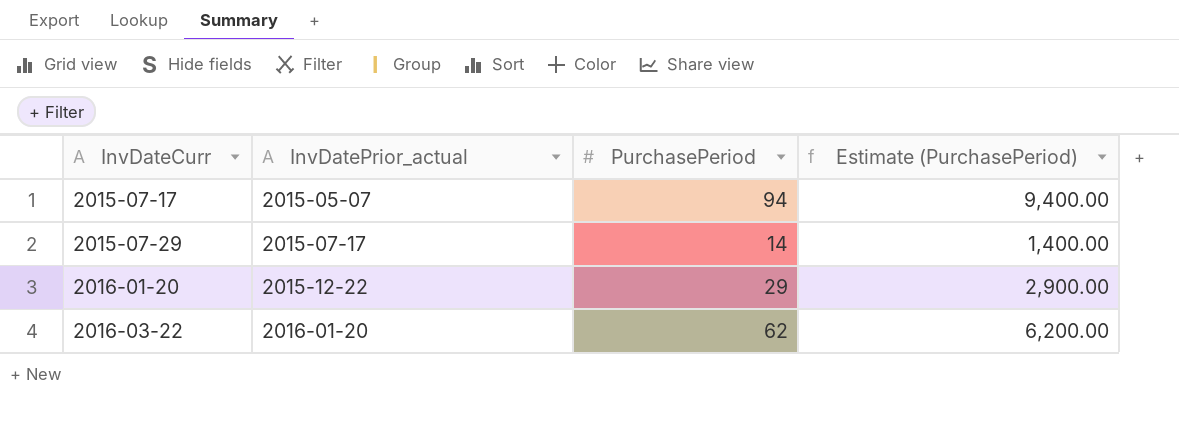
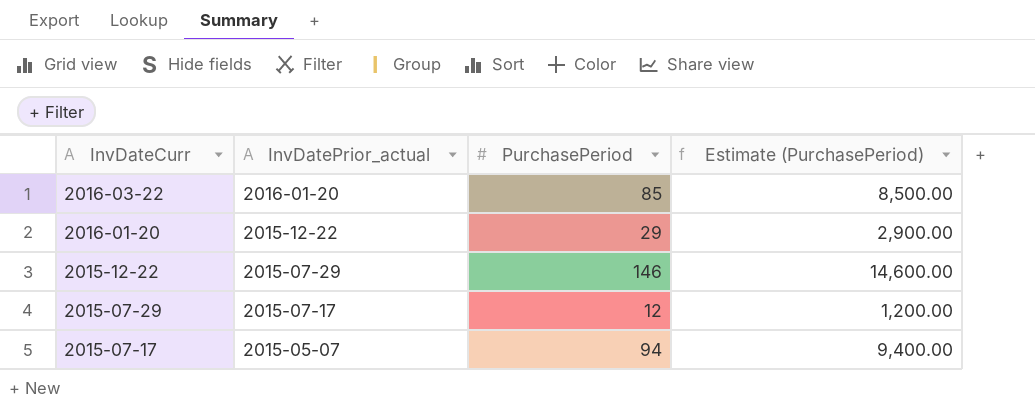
row order: InvDateCurr ascending -> InvDateCurr descending
2016-03-22 | PurchasePeriod: 62 -> 85
2016-03-22 | Estimate (PurchasePeriod): 6,200.00 -> 8,500.00
row 2015-12-22: none -> 2015-07-29 | 146 | 14,600.00
2015-07-29 | PurchasePeriod: 14 -> 12
2015-07-29 | Estimate (PurchasePeriod): 1,400.00 -> 1,200.00

